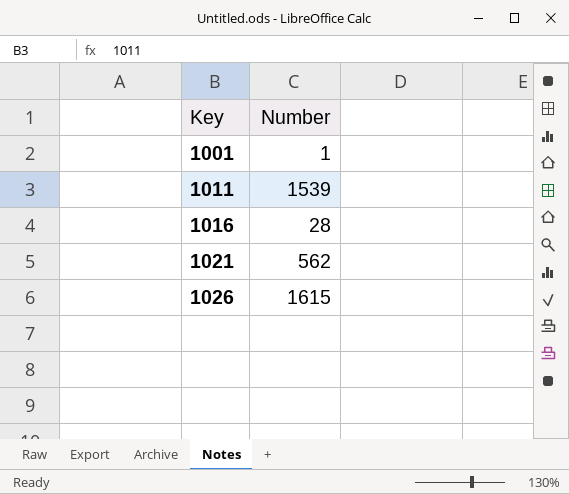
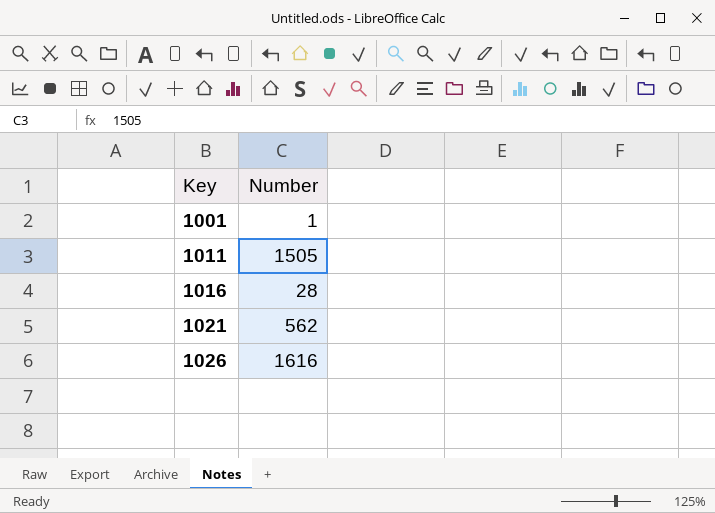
1011 | Number: 1539 -> 1505
1026 | Number: 1615 -> 1616

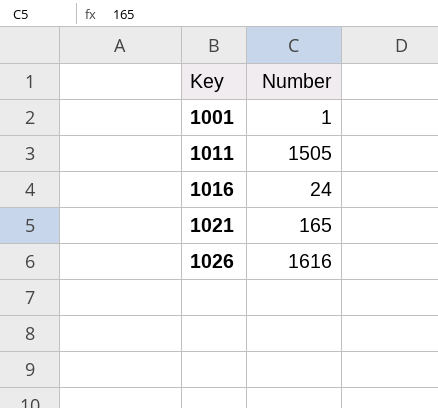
1016 | Number: 28 -> 24
1021 | Number: 562 -> 165

